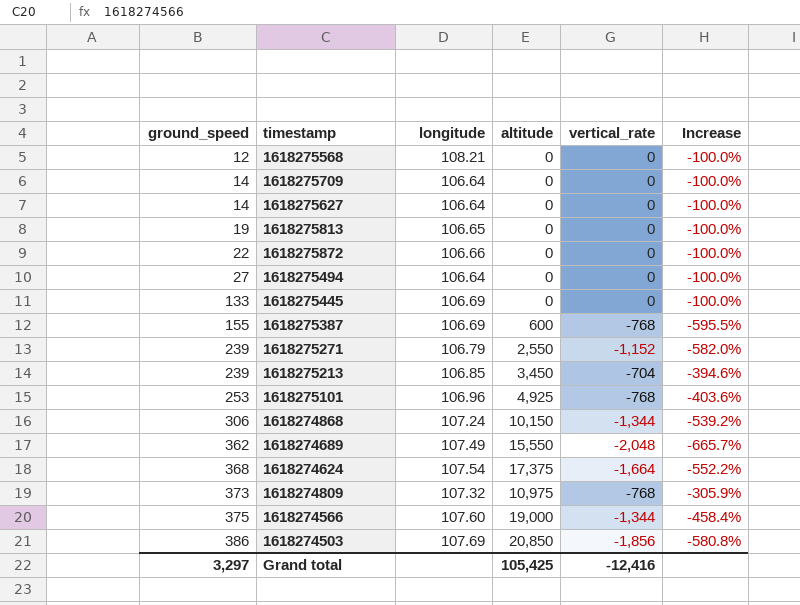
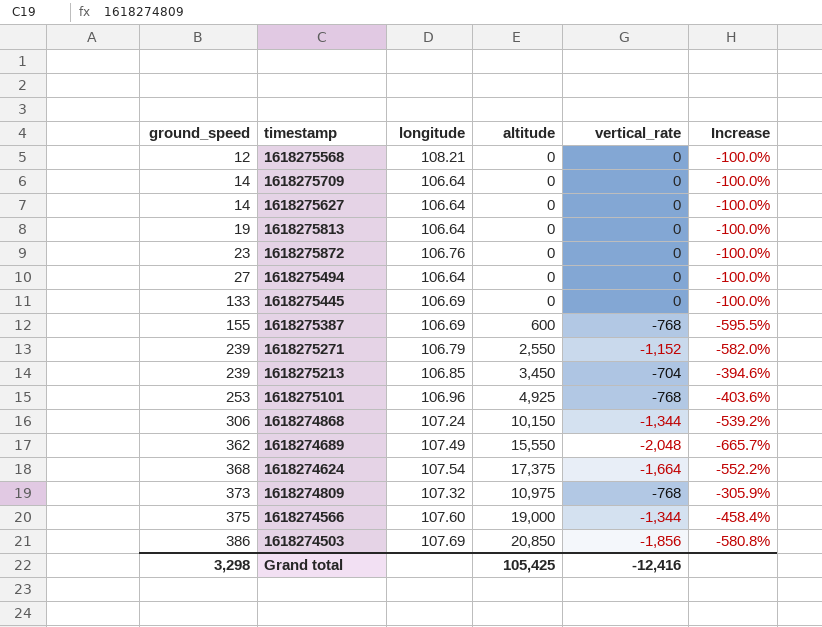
1618275813 | longitude: 106.65 -> 106.64
1618275872 | ground_speed: 22 -> 23
1618275872 | longitude: 106.66 -> 106.76
Grand total | ground_speed: 3,297 -> 3,298

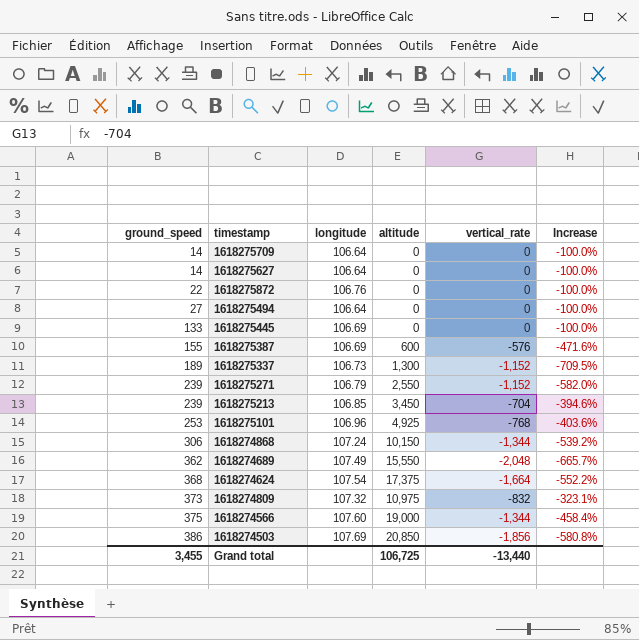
row 1618275568: 12 | 108.21 | 0 | 0 | -100.0% -> none
row 1618275813: 19 | 106.64 | 0 | 0 | -100.0% -> none
1618275872 | ground_speed: 23 -> 22
1618275387 | vertical_rate: -768 -> -576
1618275387 | Increase: -595.5% -> -471.6%
row 1618275337: none -> 189 | 106.73 | 1,300 | -1,152 | -709.5%
1618274809 | vertical_rate: -768 -> -832
1618274809 | Increase: -305.9% -> -323.1%
Grand total | ground_speed: 3,298 -> 3,455
Grand total | altitude: 105,425 -> 106,725
Grand total | vertical_rate: -12,416 -> -13,440

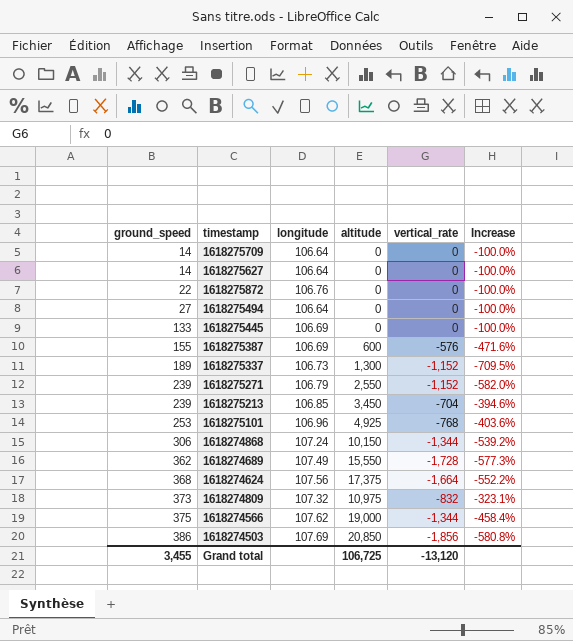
1618274689 | vertical_rate: -2,048 -> -1,728
1618274689 | Increase: -665.7% -> -577.3%
1618274624 | longitude: 107.54 -> 107.56
1618274566 | longitude: 107.60 -> 107.62
Grand total | vertical_rate: -13,440 -> -13,120

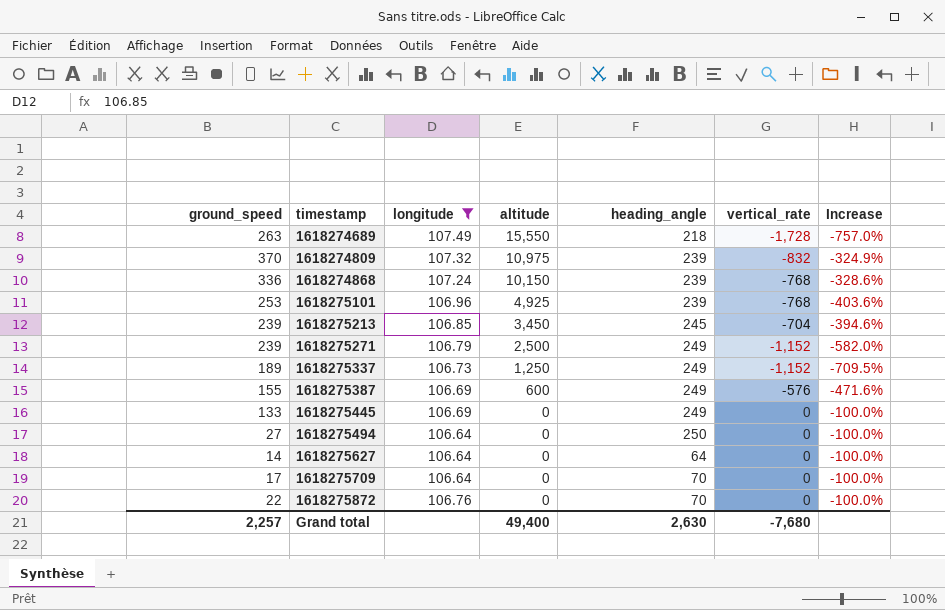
filter: none -> longitude <= 107.49
row order: ground_speed ascending -> timestamp ascending
column heading_angle | position: none -> 5
1618274689 | ground_speed: 362 -> 263
1618274689 | Increase: -577.3% -> -757.0%
1618274809 | ground_speed: 373 -> 370
1618274809 | Increase: -323.1% -> -324.9%
1618274868 | ground_speed: 306 -> 336
1618274868 | vertical_rate: -1,344 -> -768
1618274868 | Increase: -539.2% -> -328.6%
1618275271 | altitude: 2,550 -> 2,500
1618275337 | altitude: 1,300 -> 1,250
1618275709 | ground_speed: 14 -> 17
Grand total | ground_speed: 3,455 -> 2,257
Grand total | altitude: 106,725 -> 49,400
Grand total | vertical_rate: -13,120 -> -7,680

